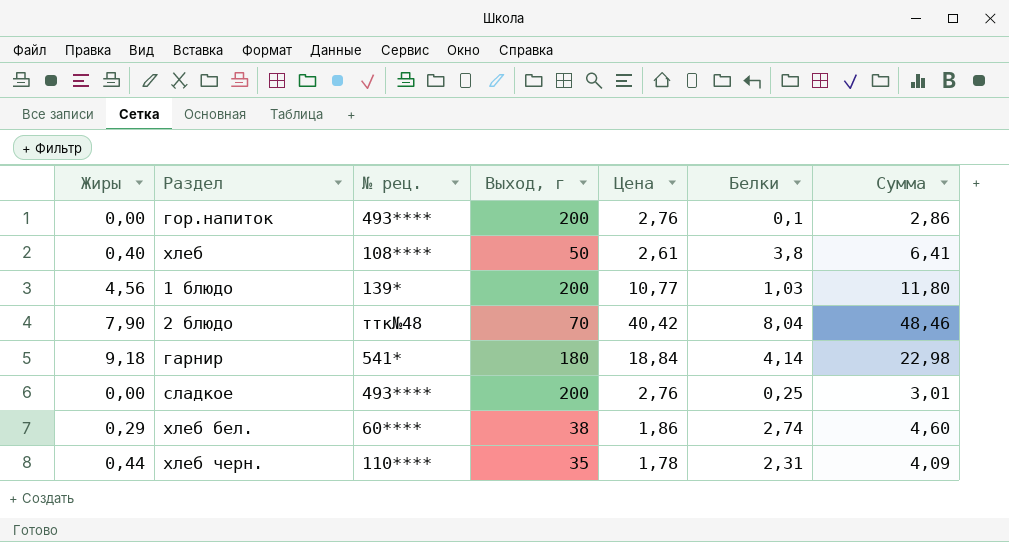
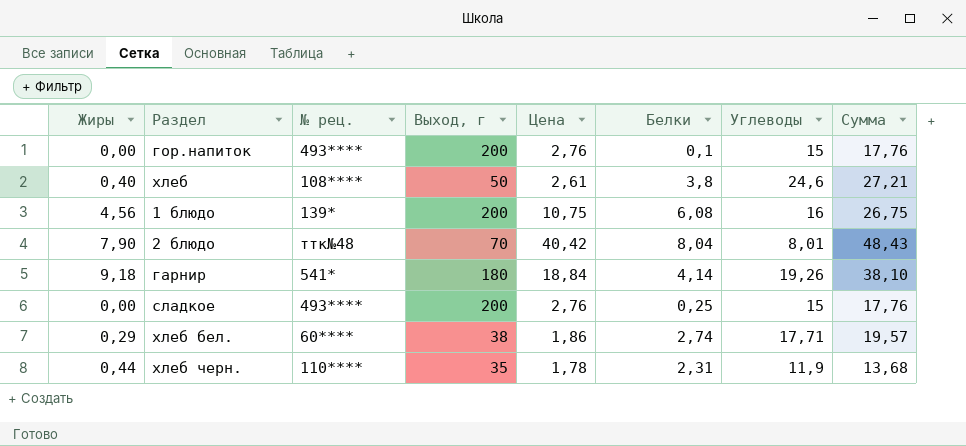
column Углеводы | position: none -> 7
column Сумма | formula: [Цена] + [Белки] -> [Цена] + [Углеводы]
1 блюдо | Цена: 10,77 -> 10,75
1 блюдо | Белки: 1,03 -> 6,08

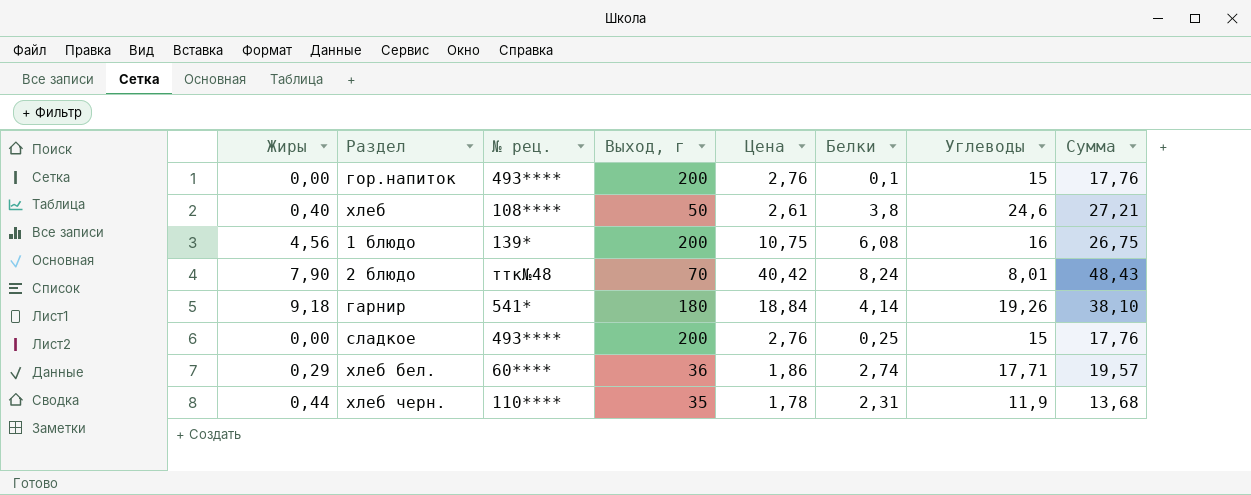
2 блюдо | Белки: 8,04 -> 8,24
хлеб бел. | Выход, г: 38 -> 36

